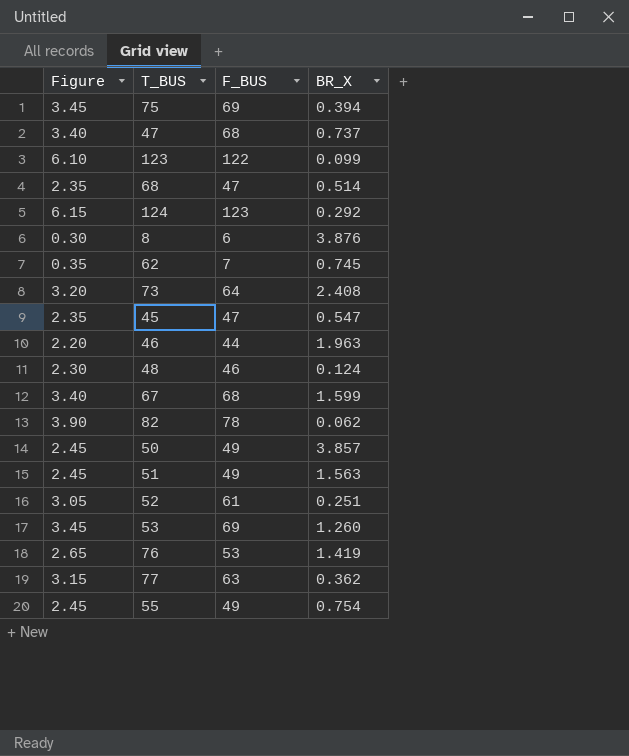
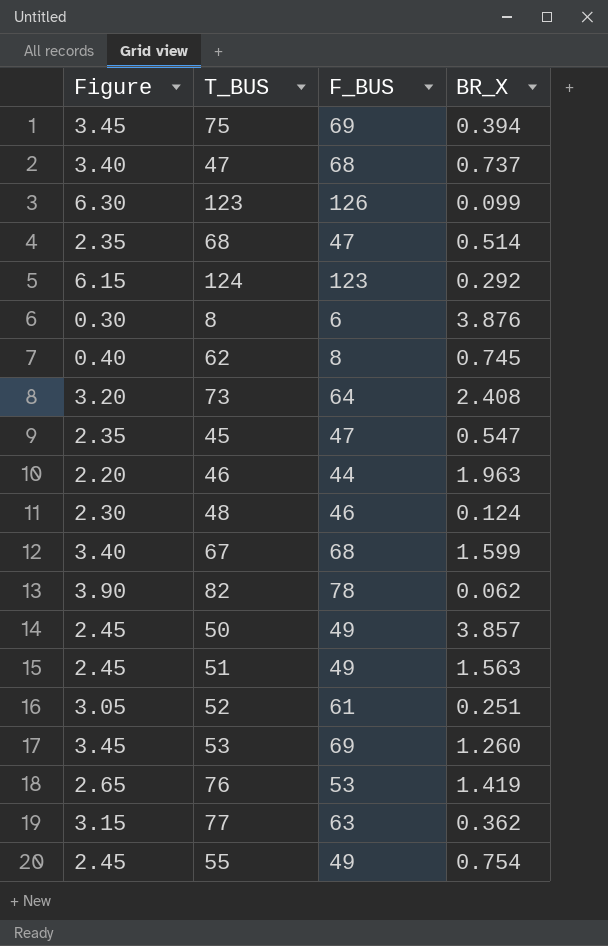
123 | Figure: 6.10 -> 6.30
123 | F_BUS: 122 -> 126
62 | Figure: 0.35 -> 0.40
62 | F_BUS: 7 -> 8

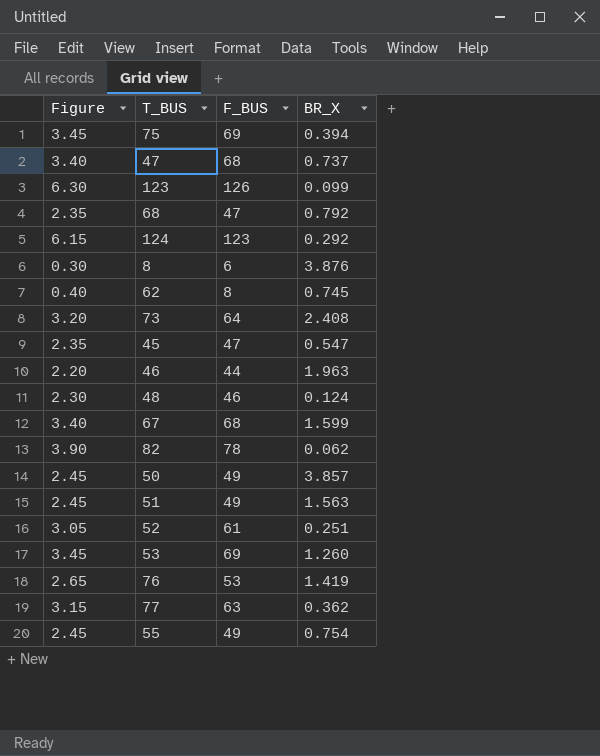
68 | BR_X: 0.514 -> 0.792

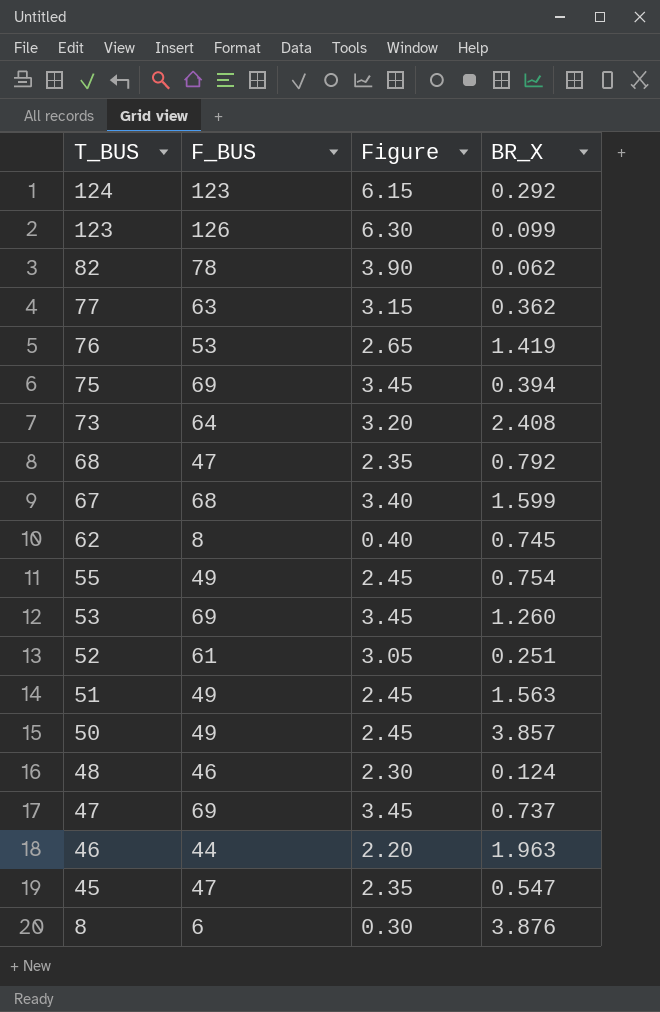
row order: none -> T_BUS descending
column Figure | position: 1 -> 3
47 | F_BUS: 68 -> 69
47 | Figure: 3.40 -> 3.45

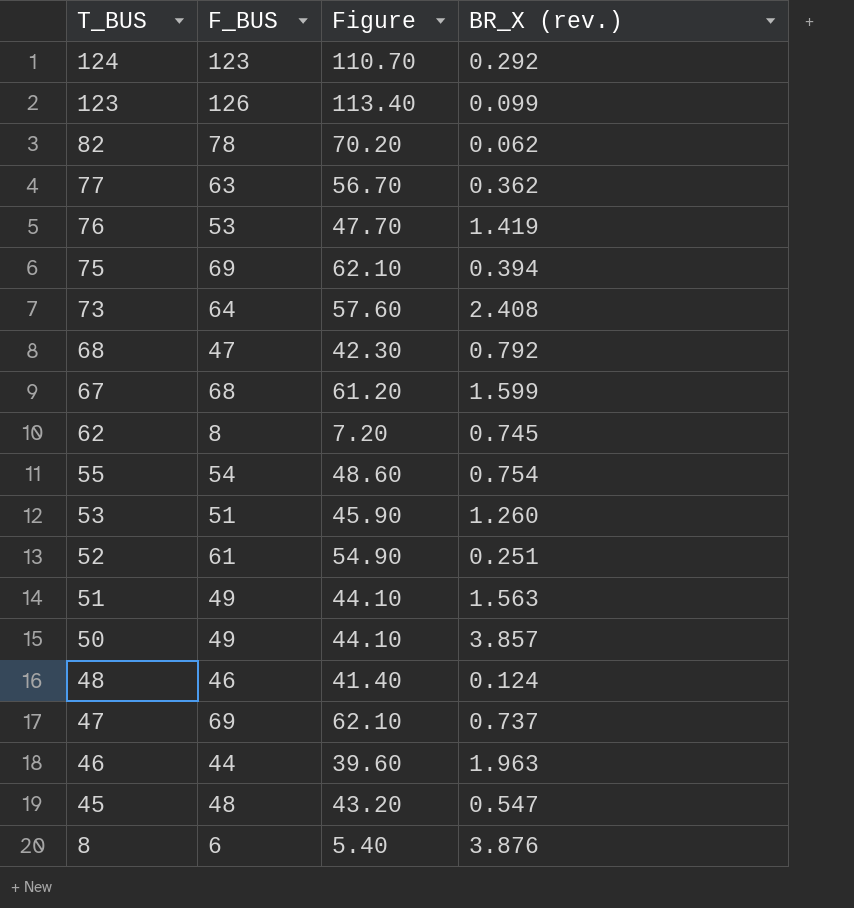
column Figure | formula: [F_BUS] * 0.05 -> [F_BUS] * 0.9
column name: BR_X -> BR_X (rev.)
55 | F_BUS: 49 -> 54
53 | F_BUS: 69 -> 51
45 | F_BUS: 47 -> 48

